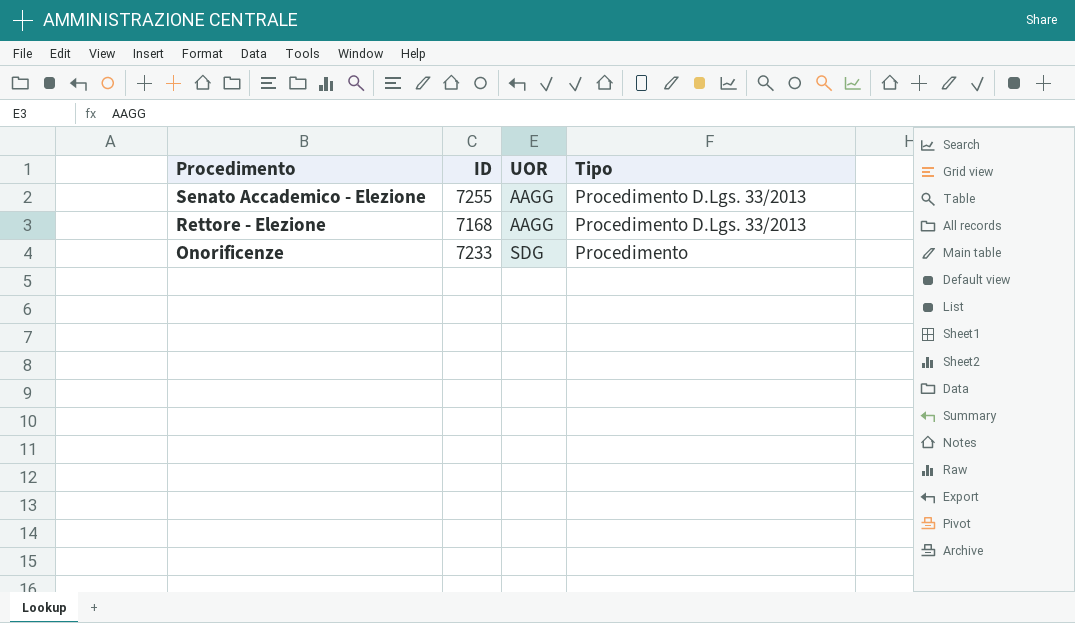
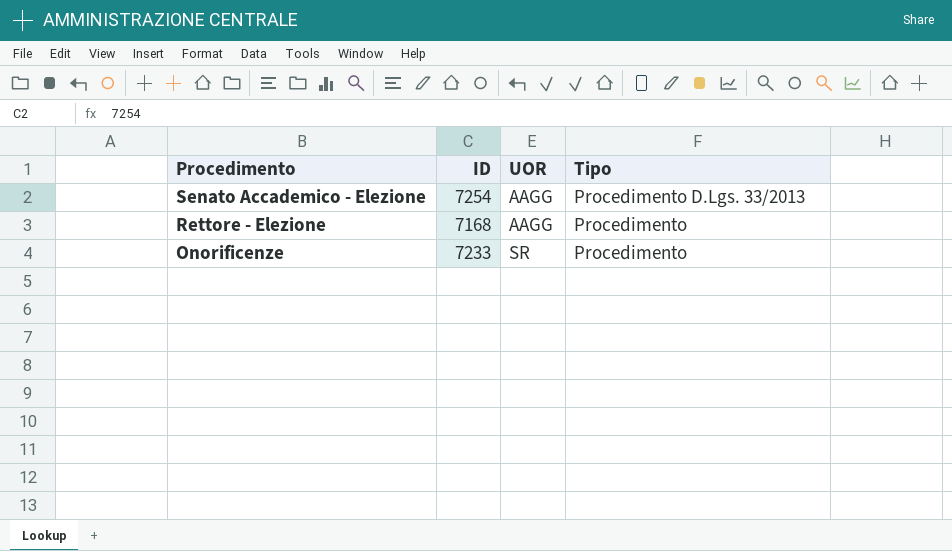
Senato Accademico - Elezione | ID: 7255 -> 7254
Rettore - Elezione | Tipo: Procedimento D.Lgs. 33/2013 -> Procedimento
Onorificenze | UOR: SDG -> SR

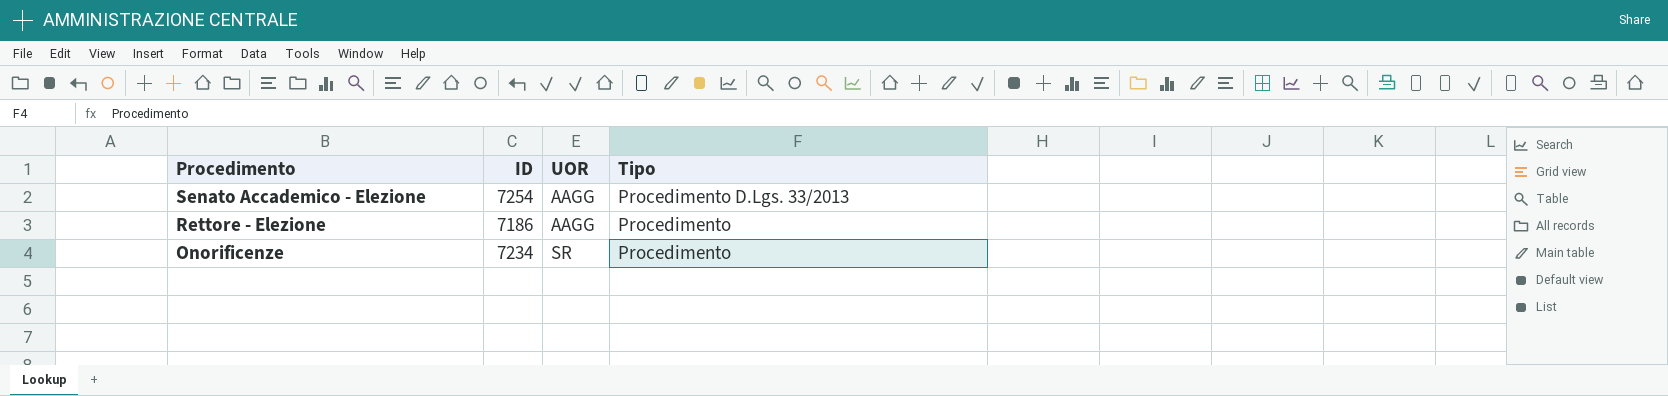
Rettore - Elezione | ID: 7168 -> 7186
Onorificenze | ID: 7233 -> 7234

